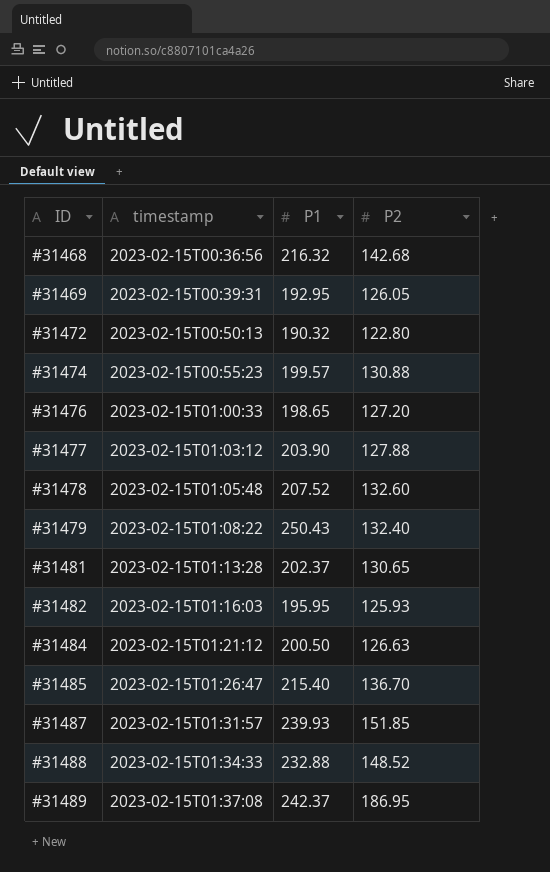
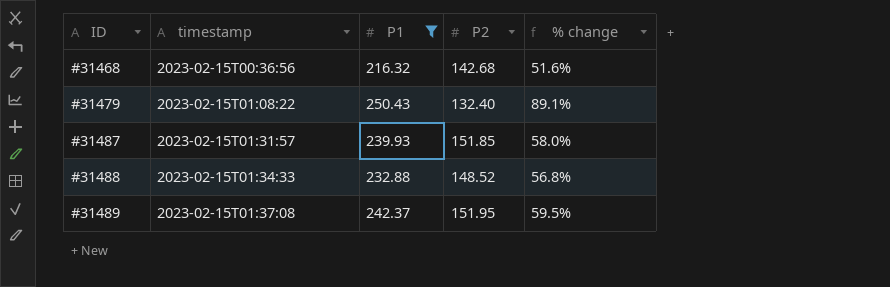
filter: none -> P1 >= 216.32
column % change | formula: none -> ([P1] - [P2]) / [P2]
#31489 | P2: 186.95 -> 151.95

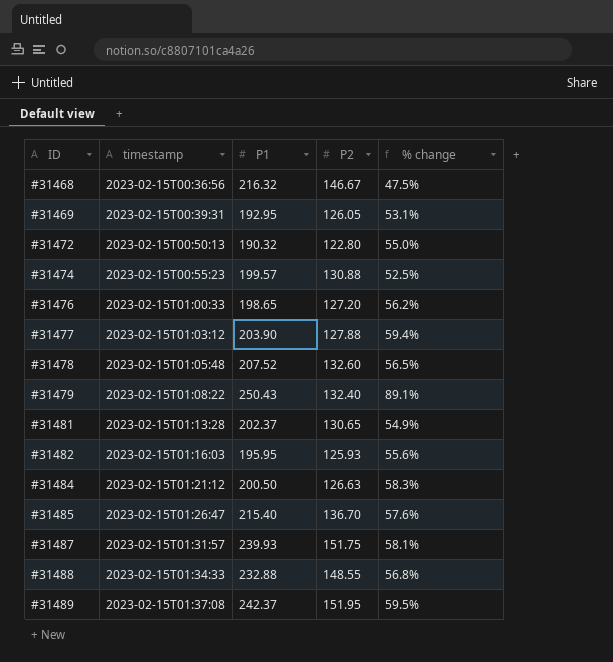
filter: P1 >= 216.32 -> none
#31468 | P2: 142.68 -> 146.67
#31468 | % change: 51.6% -> 47.5%
#31487 | P2: 151.85 -> 151.75
#31487 | % change: 58.0% -> 58.1%
#31488 | P2: 148.52 -> 148.55

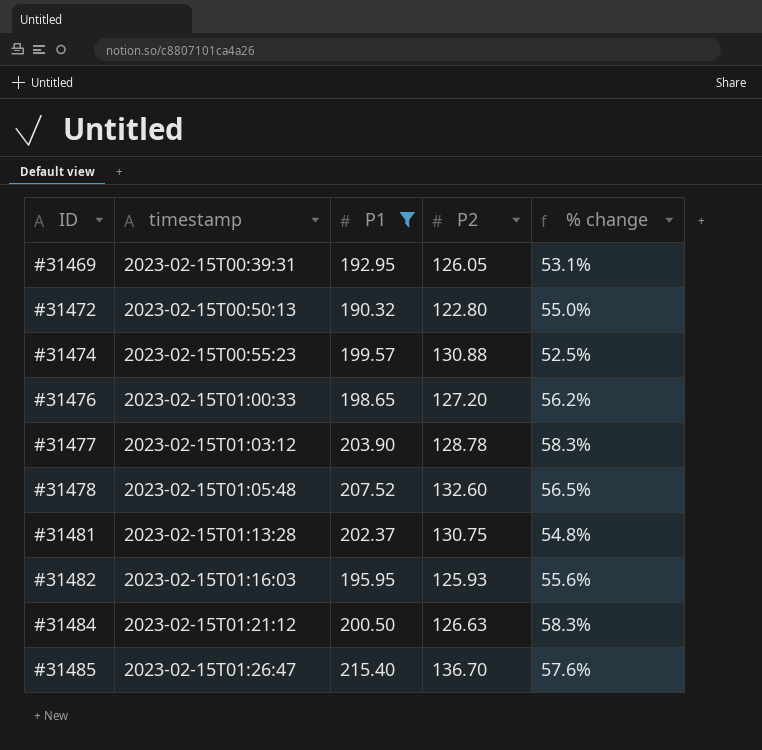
filter: none -> P1 <= 215.40
#31477 | P2: 127.88 -> 128.78
#31477 | % change: 59.4% -> 58.3%
#31481 | P2: 130.65 -> 130.75
#31481 | % change: 54.9% -> 54.8%

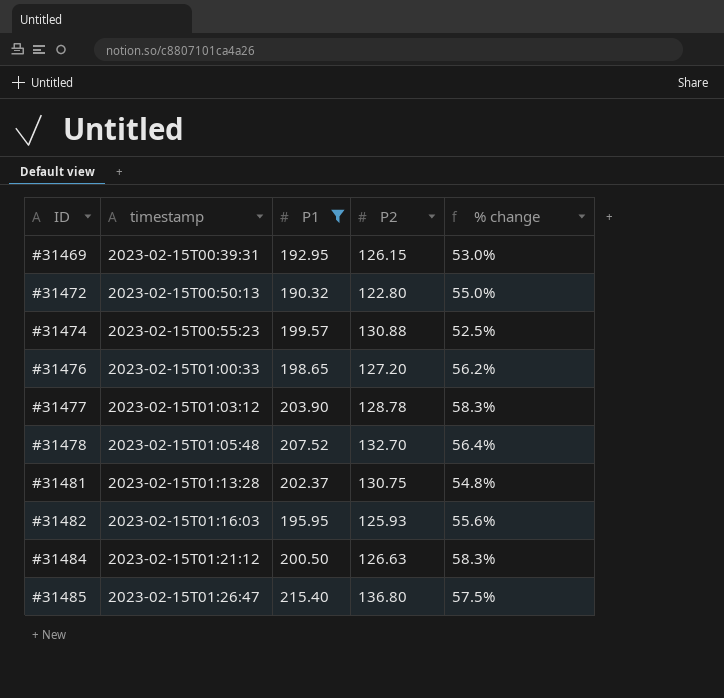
#31469 | P2: 126.05 -> 126.15
#31469 | % change: 53.1% -> 53.0%
#31478 | P2: 132.60 -> 132.70
#31478 | % change: 56.5% -> 56.4%
#31485 | P2: 136.70 -> 136.80
#31485 | % change: 57.6% -> 57.5%

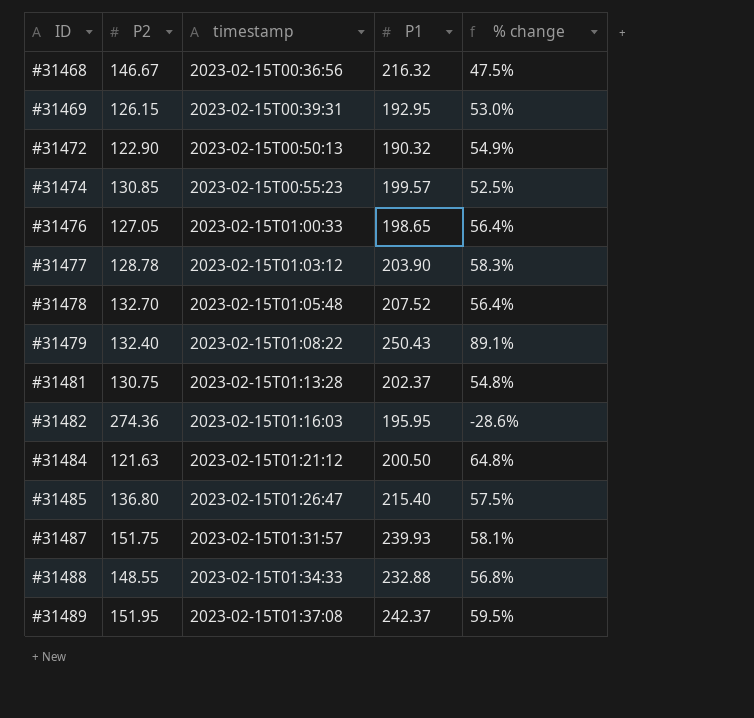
filter: P1 <= 215.40 -> none
column P2 | position: 4 -> 2
#31472 | P2: 122.80 -> 122.90
#31472 | % change: 55.0% -> 54.9%
#31474 | P2: 130.88 -> 130.85
#31476 | P2: 127.20 -> 127.05
#31476 | % change: 56.2% -> 56.4%
#31482 | P2: 125.93 -> 274.36
#31482 | % change: 55.6% -> -28.6%
#31484 | P2: 126.63 -> 121.63
#31484 | % change: 58.3% -> 64.8%

